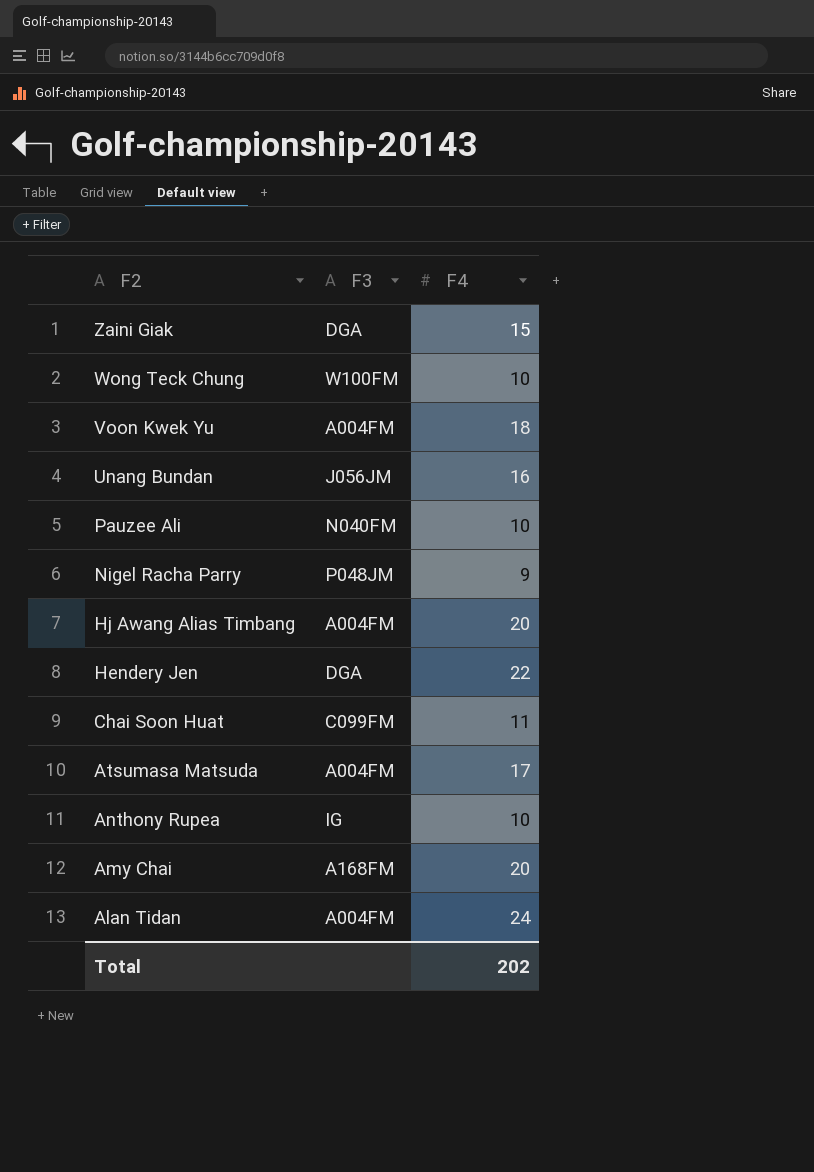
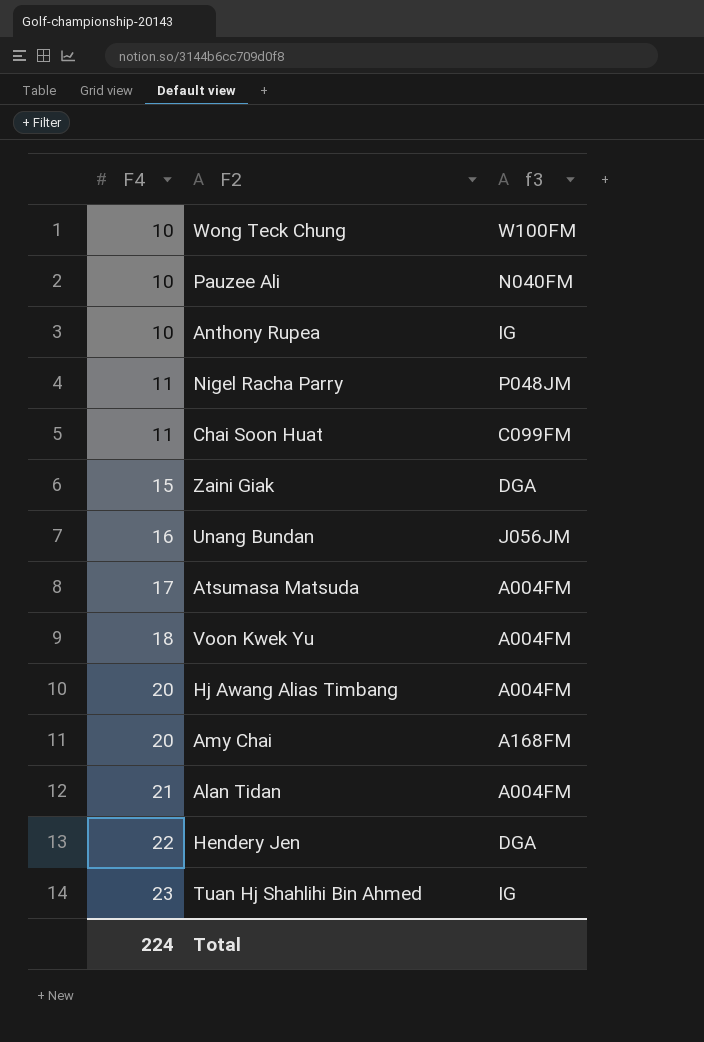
row order: F2 descending -> F4 ascending
column F4 | position: 3 -> 1
column name: F3 -> f3
Nigel Racha Parry | F4: 9 -> 11
Alan Tidan | F4: 24 -> 21
row Tuan Hj Shahlihi Bin Ahmed: none -> 23 | IG
Total | F4: 202 -> 224

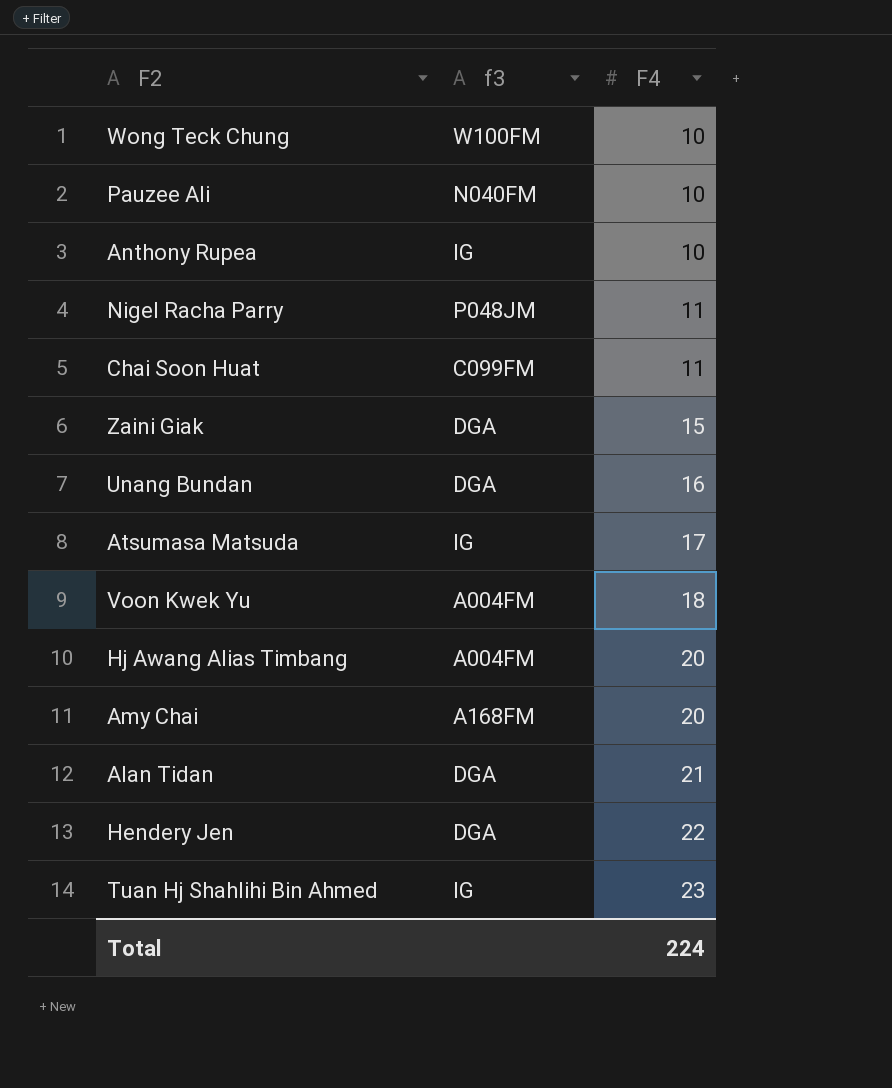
column F4 | position: 1 -> 3
Unang Bundan | f3: J056JM -> DGA
Atsumasa Matsuda | f3: A004FM -> IG
Alan Tidan | f3: A004FM -> DGA

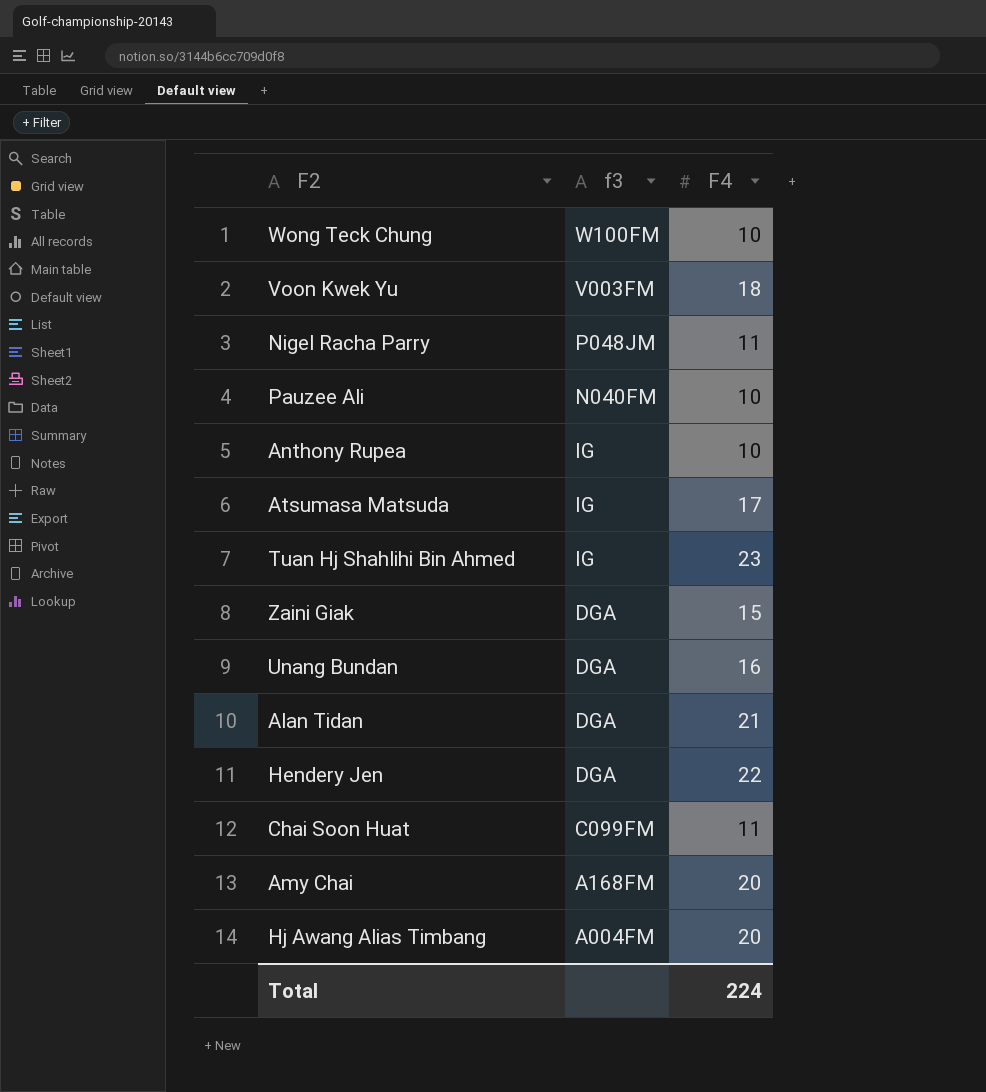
row order: F4 ascending -> f3 descending
Voon Kwek Yu | f3: A004FM -> V003FM

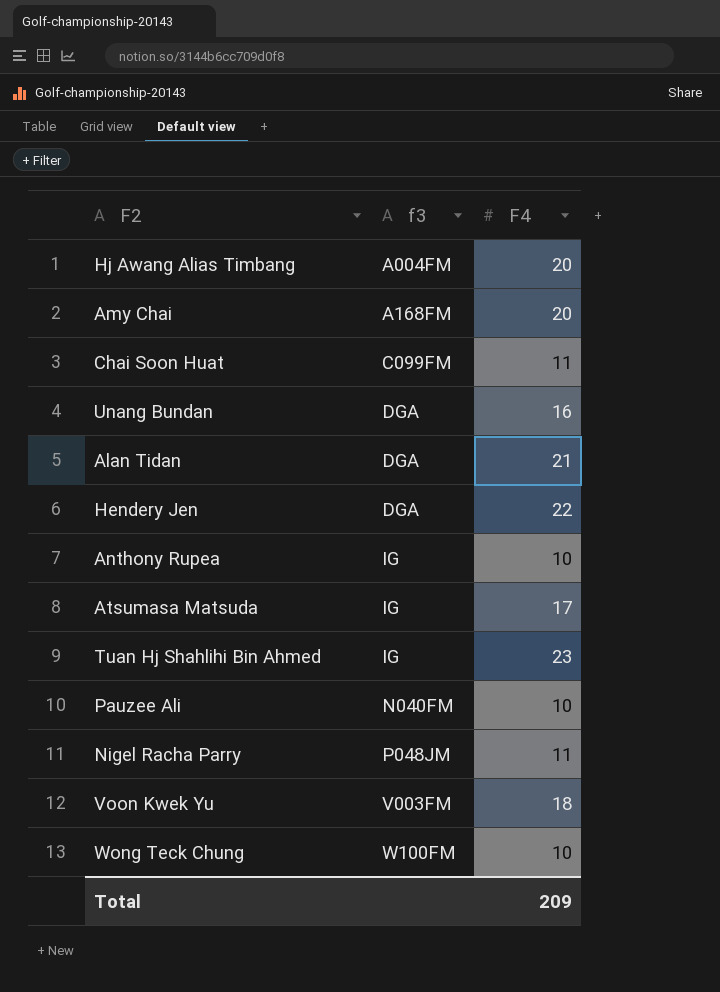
row order: f3 descending -> f3 ascending
row Zaini Giak: DGA | 15 -> none
Total | F4: 224 -> 209

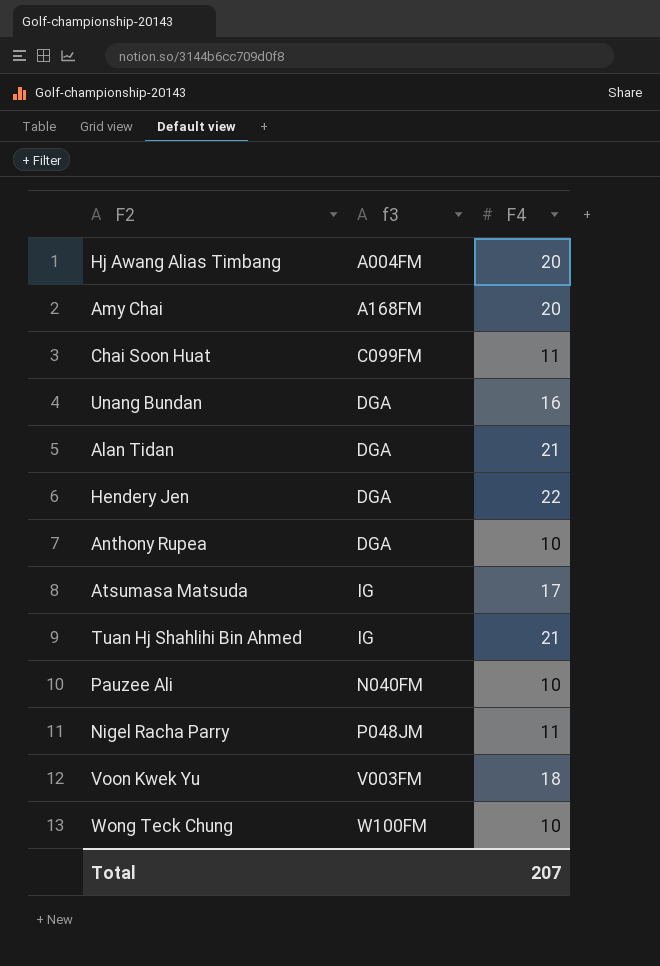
Anthony Rupea | f3: IG -> DGA
Tuan Hj Shahlihi Bin Ahmed | F4: 23 -> 21
Total | F4: 209 -> 207

